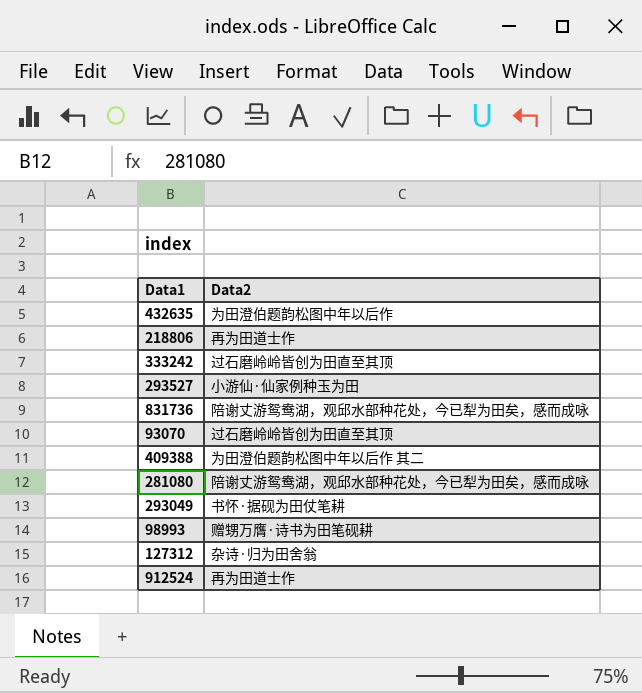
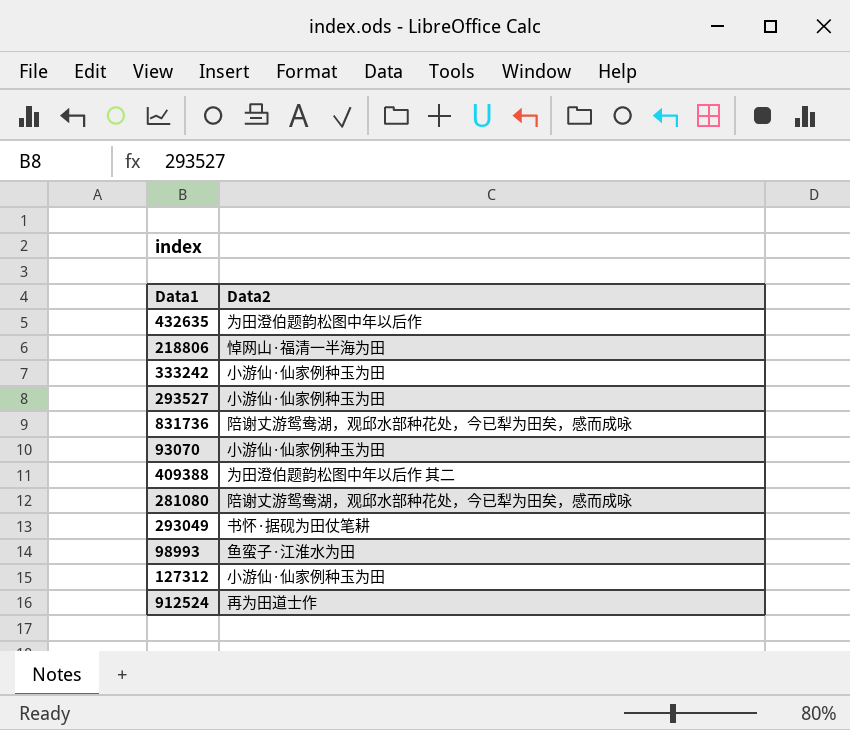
218806 | Data2: 再为田道士作 -> 悼网山·福清一半海为田
333242 | Data2: 过石磨岭岭皆创为田直至其顶 -> 小游仙·仙家例种玉为田
93070 | Data2: 过石磨岭岭皆创为田直至其顶 -> 小游仙·仙家例种玉为田
98993 | Data2: 赠甥万膺·诗书为田笔砚耕 -> 鱼蛮子·江淮水为田
127312 | Data2: 杂诗·归为田舍翁 -> 小游仙·仙家例种玉为田

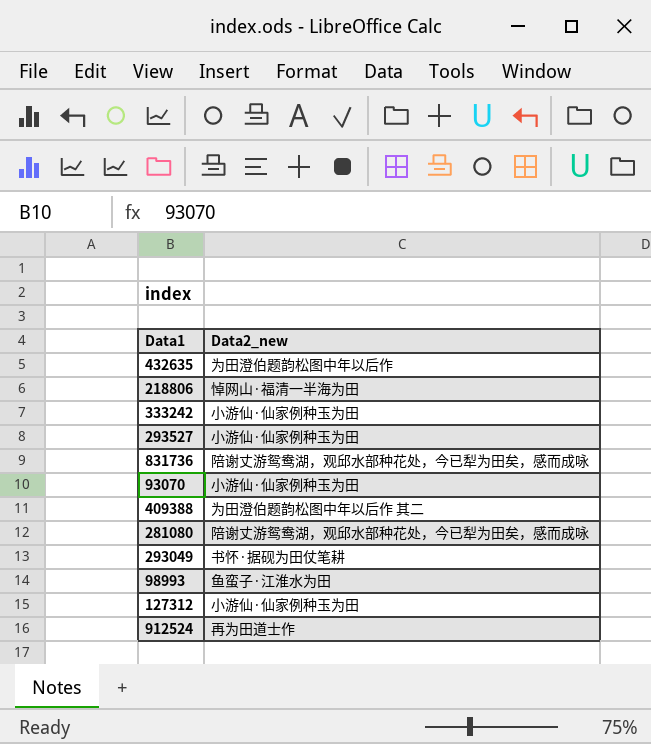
column name: Data2 -> Data2_new

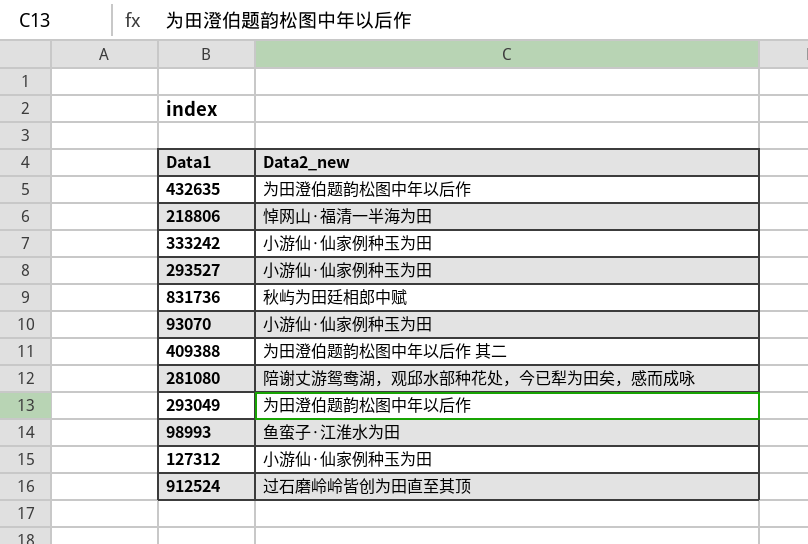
831736 | Data2_new: 陪谢丈游鸳鸯湖，观邱水部种花处，今已犁为田矣，感而成咏 -> 秋屿为田廷相郎中赋
293049 | Data2_new: 书怀·据砚为田仗笔耕 -> 为田澄伯题韵松图中年以后作
912524 | Data2_new: 再为田道士作 -> 过石磨岭岭皆创为田直至其顶

